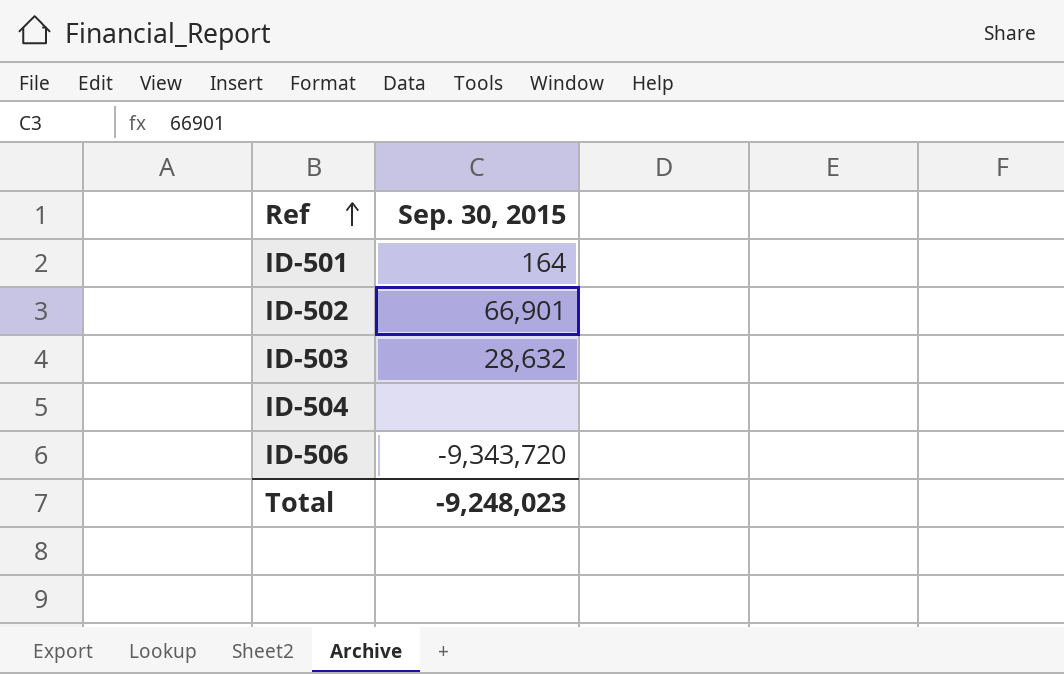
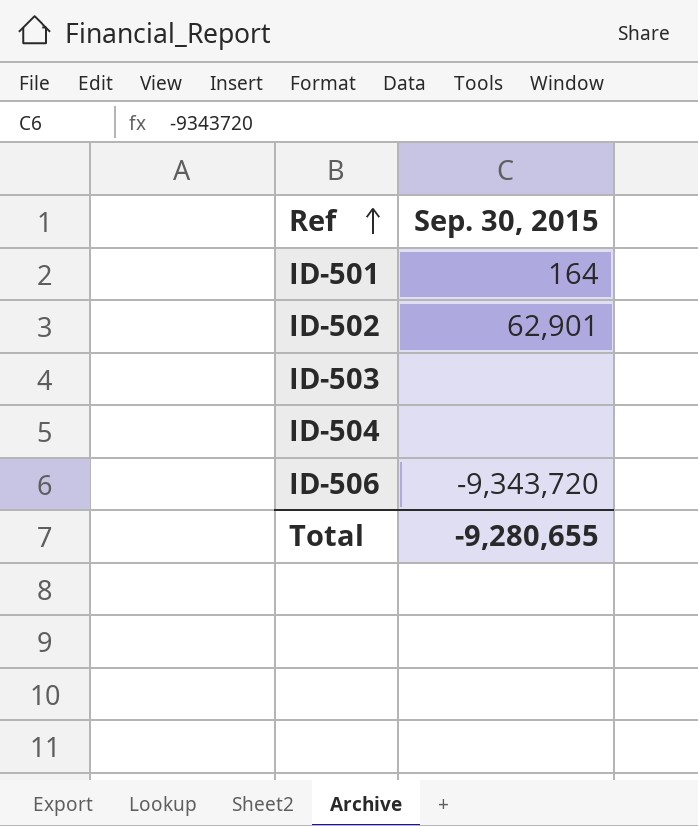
ID-502 | Sep. 30, 2015: 66,901 -> 62,901
ID-503 | Sep. 30, 2015: 28,632 -> none
Total | Sep. 30, 2015: -9,248,023 -> -9,280,655

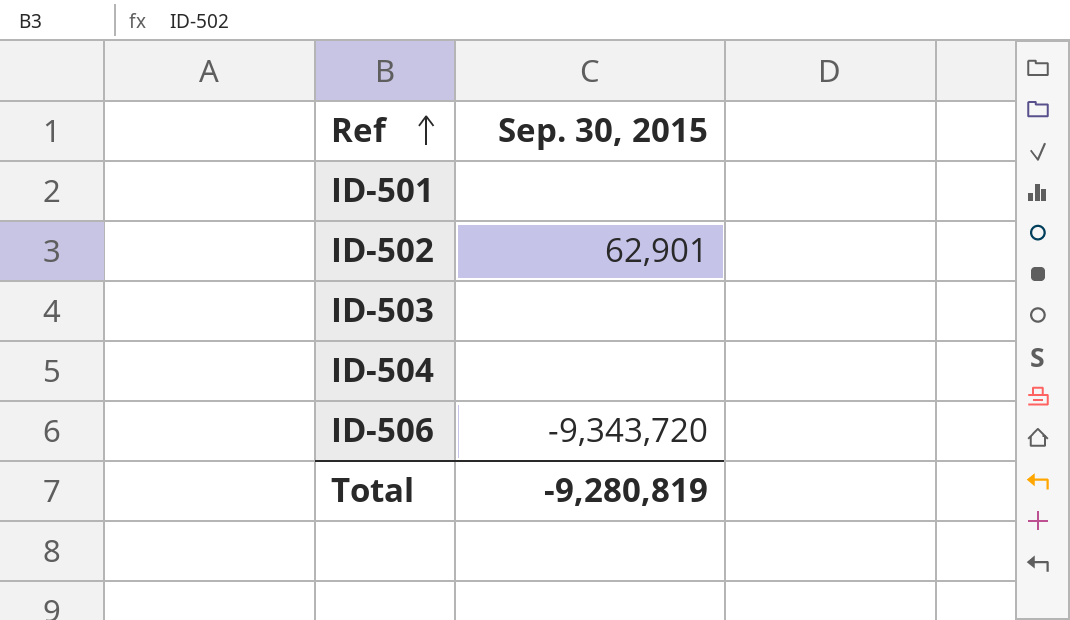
ID-501 | Sep. 30, 2015: 164 -> none
Total | Sep. 30, 2015: -9,280,655 -> -9,280,819

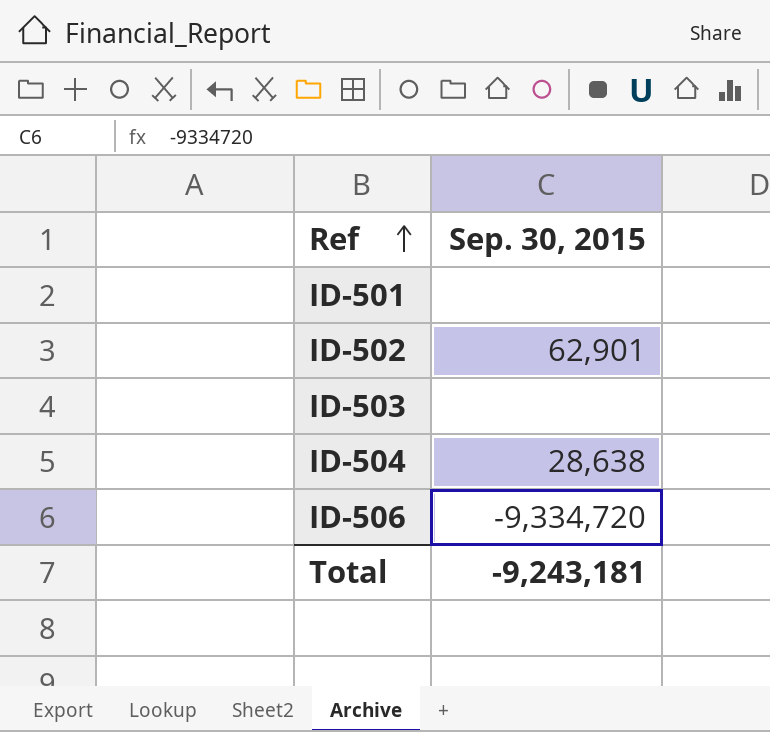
ID-504 | Sep. 30, 2015: none -> 28,638
ID-506 | Sep. 30, 2015: -9,343,720 -> -9,334,720
Total | Sep. 30, 2015: -9,280,819 -> -9,243,181

